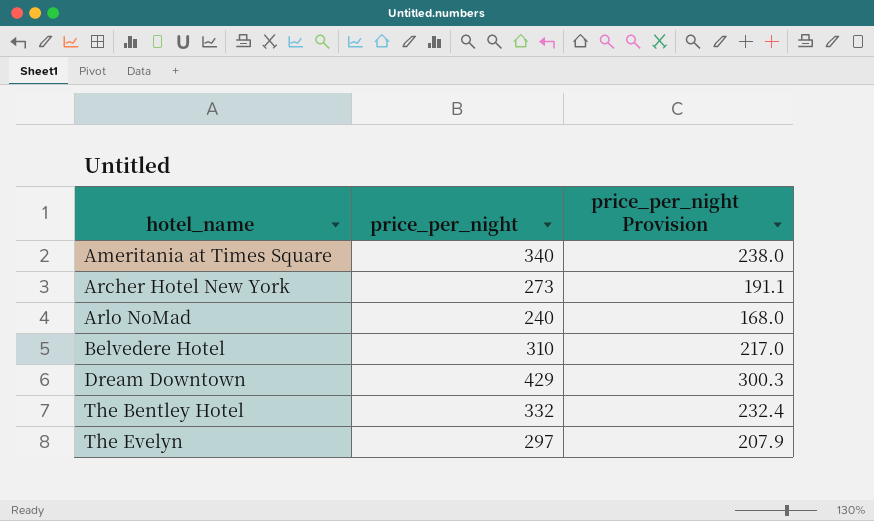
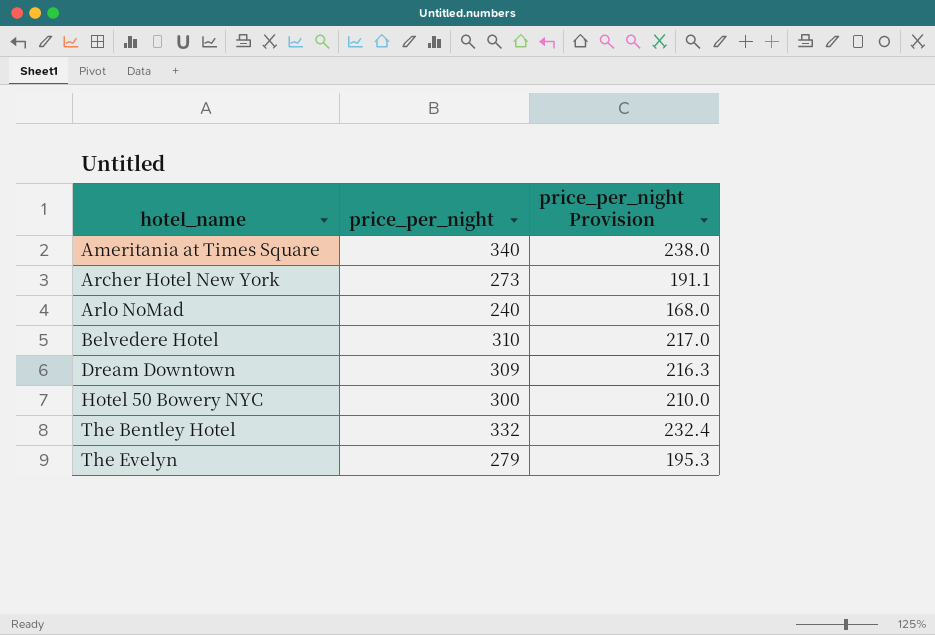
Dream Downtown | price_per_night: 429 -> 309
Dream Downtown | price_per_night Provision: 300.3 -> 216.3
row Hotel 50 Bowery NYC: none -> 300 | 210.0
The Evelyn | price_per_night: 297 -> 279
The Evelyn | price_per_night Provision: 207.9 -> 195.3

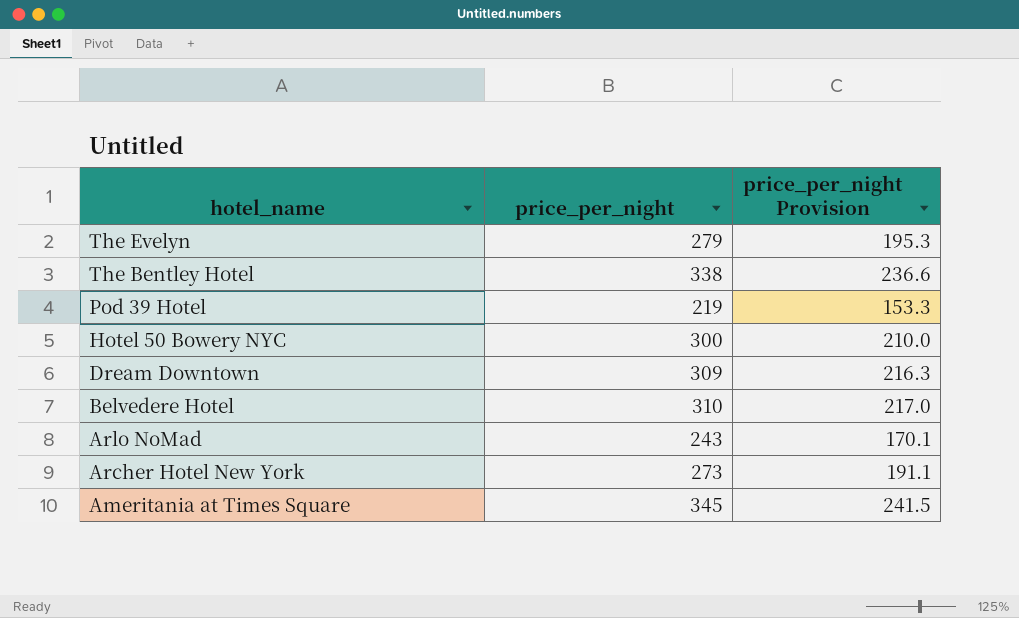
row order: hotel_name ascending -> hotel_name descending
The Bentley Hotel | price_per_night: 332 -> 338
The Bentley Hotel | price_per_night Provision: 232.4 -> 236.6
row Pod 39 Hotel: none -> 219 | 153.3
Arlo NoMad | price_per_night: 240 -> 243
Arlo NoMad | price_per_night Provision: 168.0 -> 170.1
Ameritania at Times Square | price_per_night: 340 -> 345
Ameritania at Times Square | price_per_night Provision: 238.0 -> 241.5

